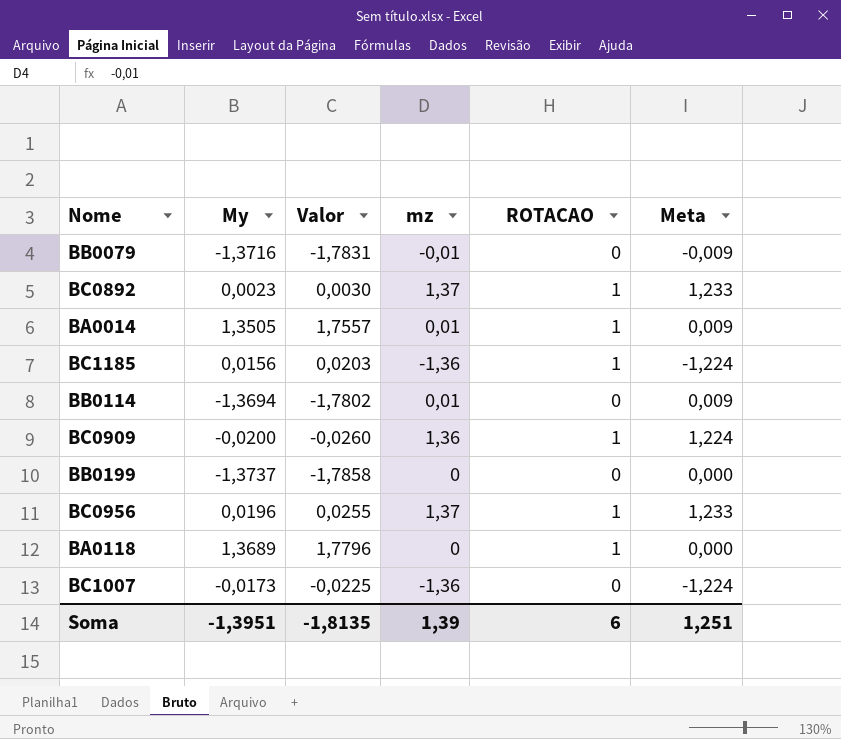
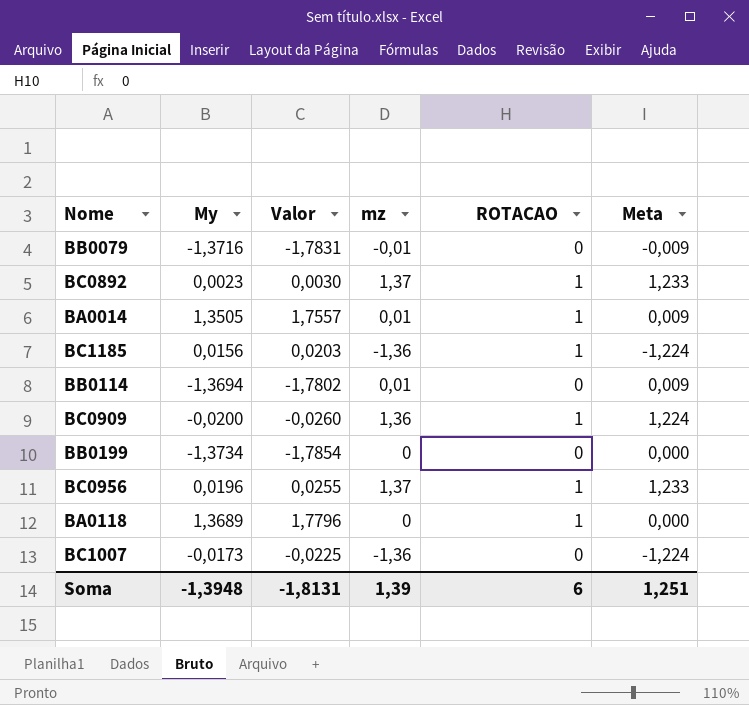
BB0199 | My: -1,3737 -> -1,3734
BB0199 | Valor: -1,7858 -> -1,7854
Soma | My: -1,3951 -> -1,3948
Soma | Valor: -1,8135 -> -1,8131

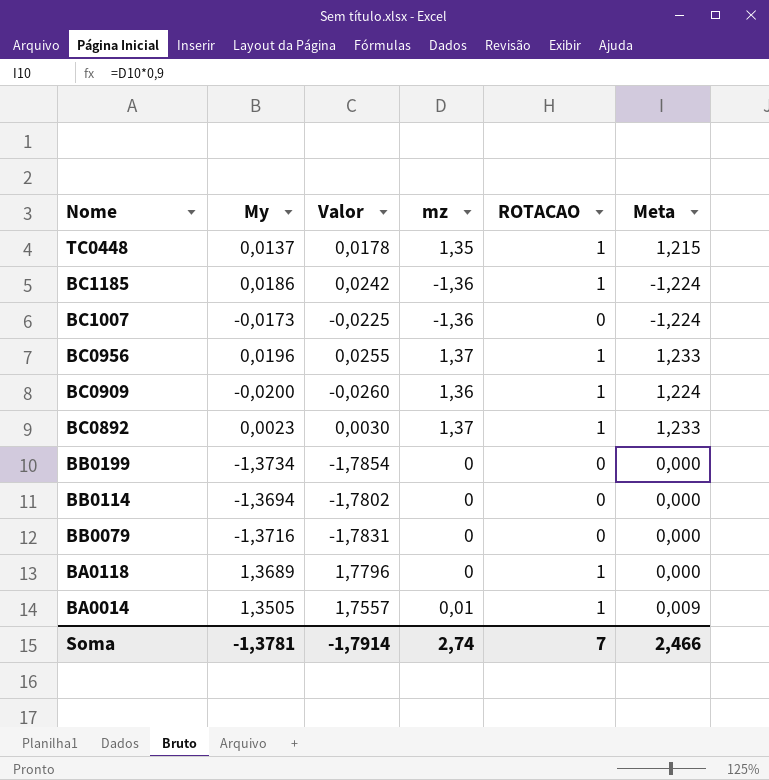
row order: none -> Nome descending
row TC0448: none -> 0,0137 | 0,0178 | 1,35 | 1 | 1,215
BC1185 | My: 0,0156 -> 0,0186
BC1185 | Valor: 0,0203 -> 0,0242
BB0114 | mz: 0,01 -> 0
BB0114 | Meta: 0,009 -> 0,000
BB0079 | mz: -0,01 -> 0
BB0079 | Meta: -0,009 -> 0,000
Soma | My: -1,3948 -> -1,3781
Soma | Valor: -1,8131 -> -1,7914
Soma | mz: 1,39 -> 2,74
Soma | ROTACAO: 6 -> 7
Soma | Meta: 1,251 -> 2,466

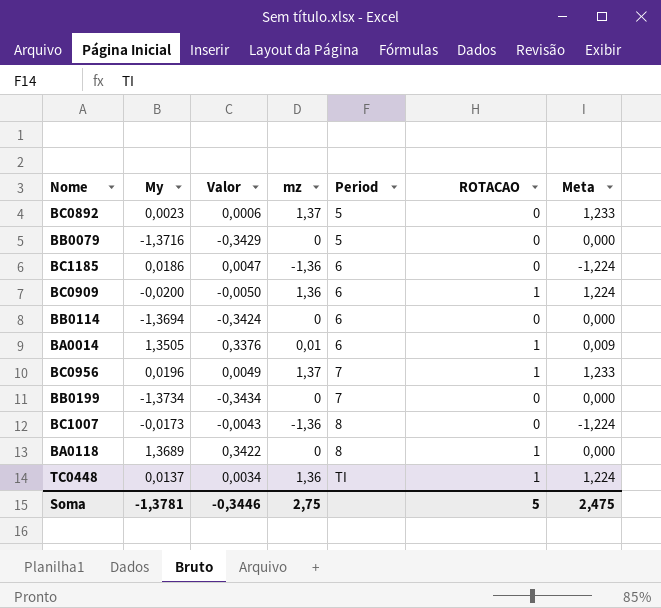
row order: Nome descending -> Period ascending
column Valor | formula: [My] * 1,3 -> [My] * 0,25
column Period | position: none -> 5
BC0892 | ROTACAO: 1 -> 0
BC1185 | ROTACAO: 1 -> 0
TC0448 | mz: 1,35 -> 1,36
TC0448 | Meta: 1,215 -> 1,224
Soma | Valor: -1,7914 -> -0,3446
Soma | mz: 2,74 -> 2,75
Soma | ROTACAO: 7 -> 5
Soma | Meta: 2,466 -> 2,475

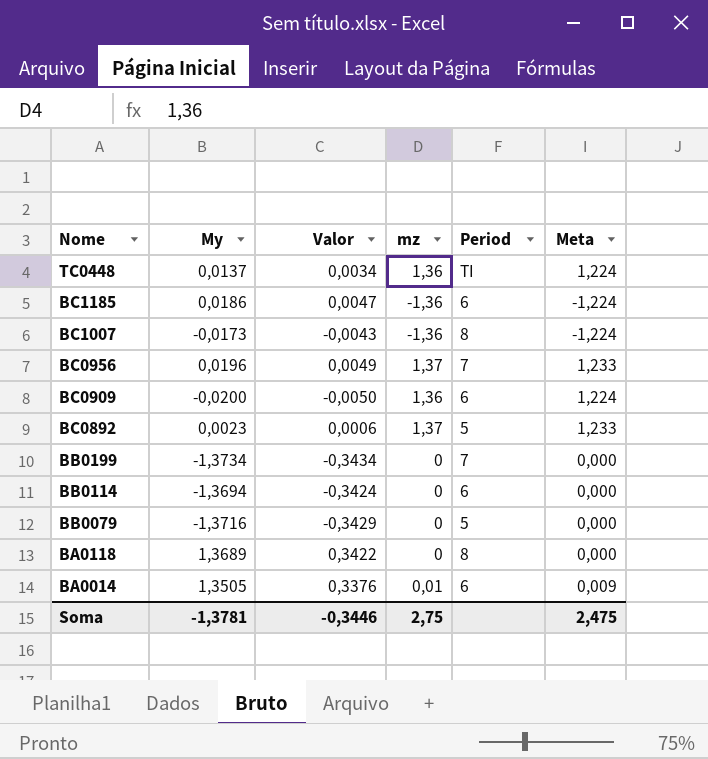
row order: Period ascending -> Nome descending
column ROTACAO | position: 6 -> none

